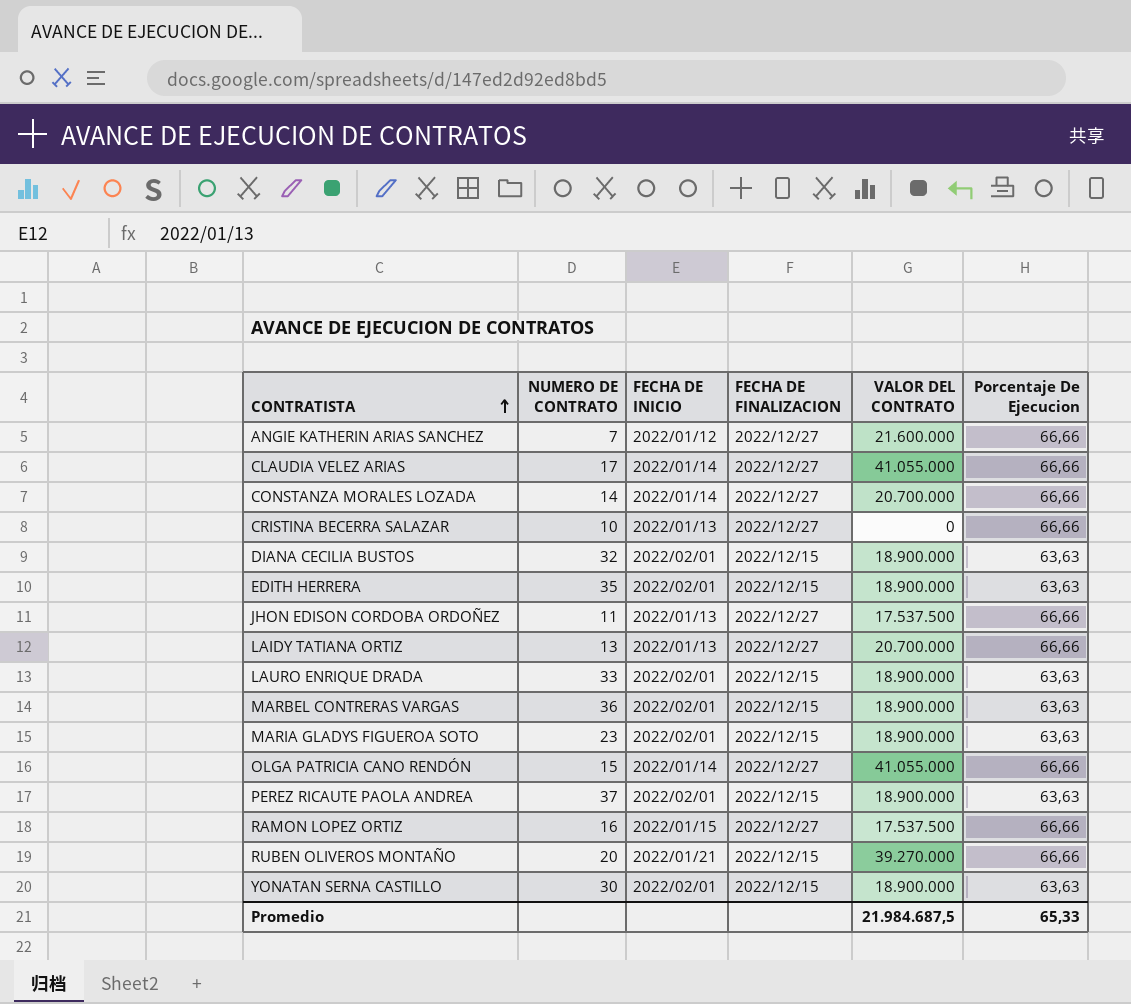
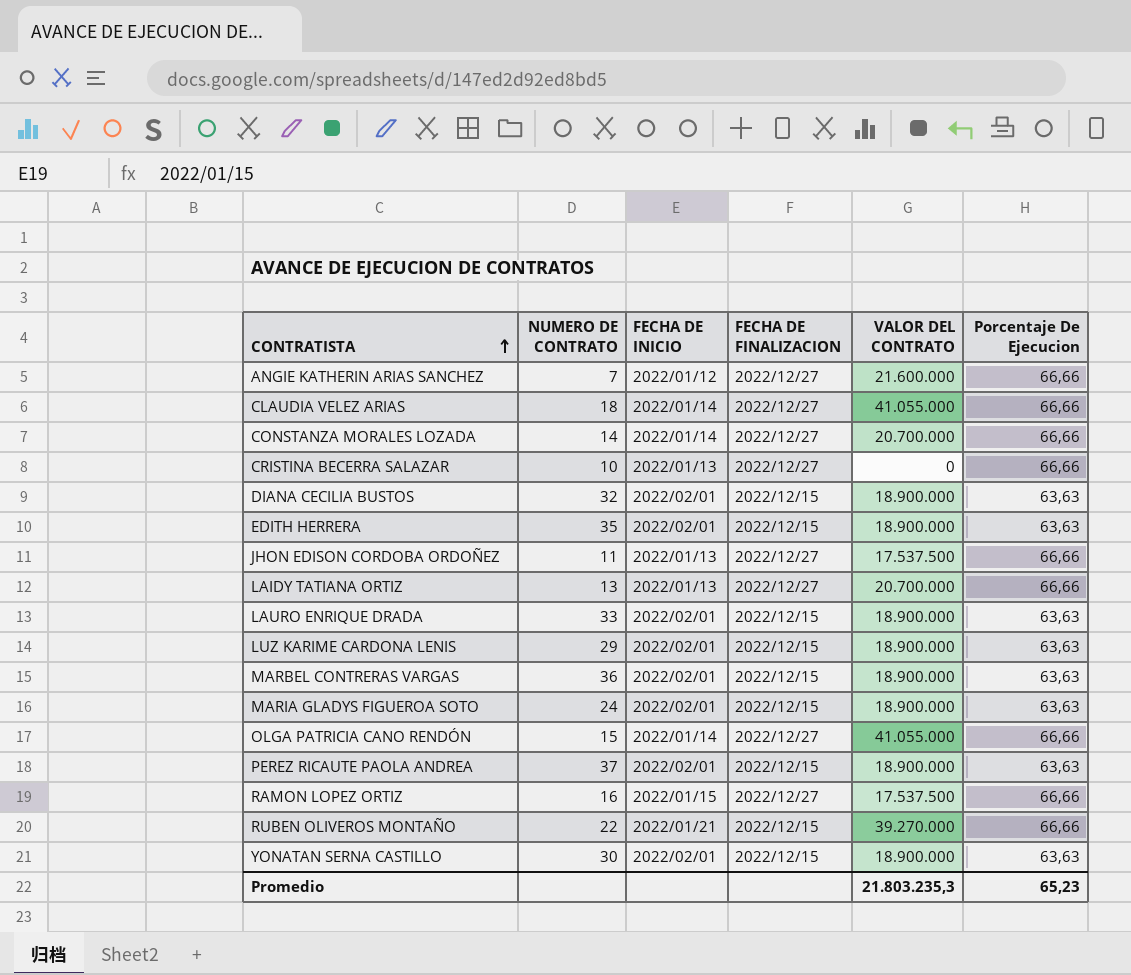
CLAUDIA VELEZ ARIAS | NUMERO DE CONTRATO: 17 -> 18
row LUZ KARIME CARDONA LENIS: none -> 29 | 2022/02/01 | 2022/12/15 | 18.900.000 | 63,63
MARIA GLADYS FIGUEROA SOTO | NUMERO DE CONTRATO: 23 -> 24
RUBEN OLIVEROS MONTAÑO | NUMERO DE CONTRATO: 20 -> 22
Promedio | VALOR DEL CONTRATO: 21.984.687,5 -> 21.803.235,3
Promedio | Porcentaje De Ejecucion: 65,33 -> 65,23

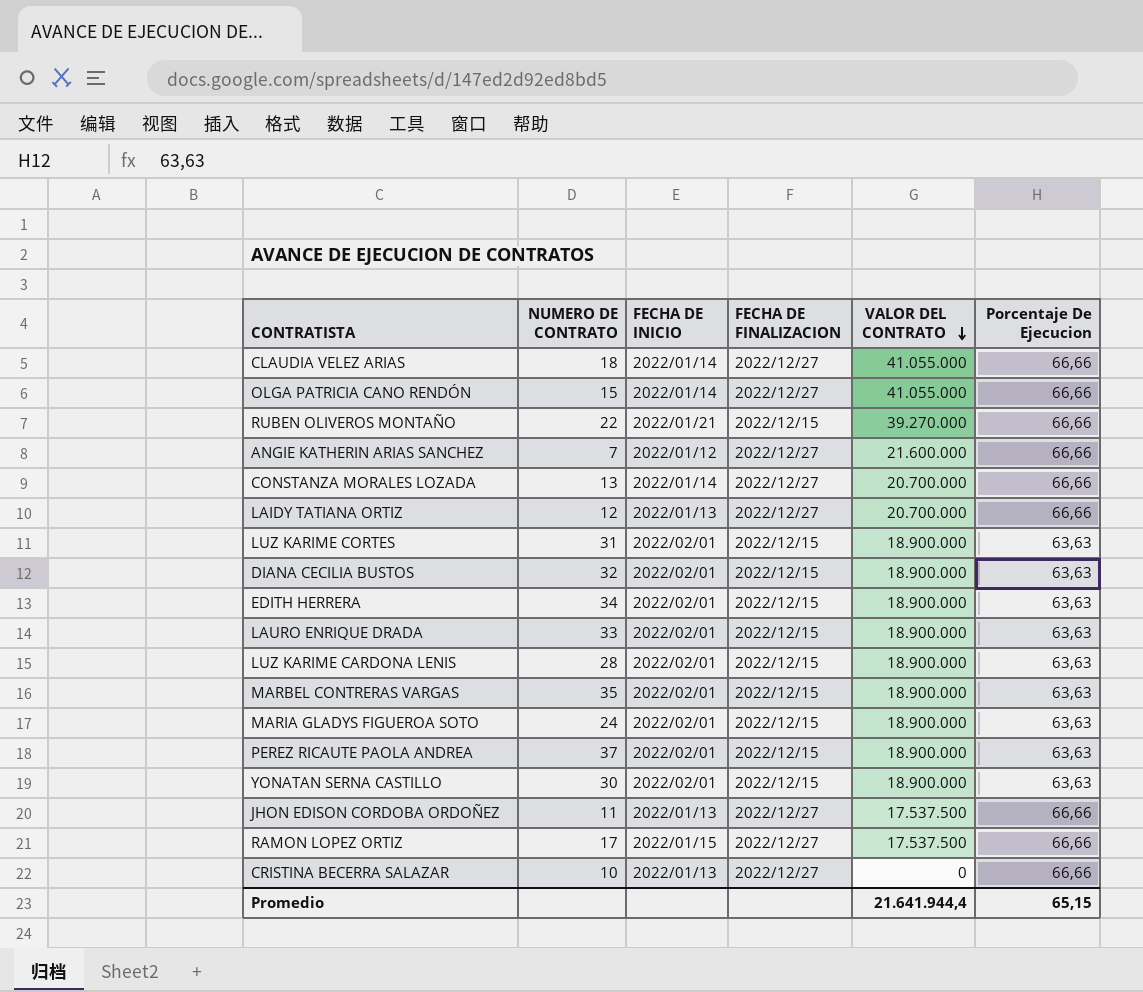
row order: CONTRATISTA ascending -> VALOR DEL CONTRATO descending
CONSTANZA MORALES LOZADA | NUMERO DE CONTRATO: 14 -> 13
LAIDY TATIANA ORTIZ | NUMERO DE CONTRATO: 13 -> 12
row LUZ KARIME CORTES: none -> 31 | 2022/02/01 | 2022/12/15 | 18.900.000 | 63,63
EDITH HERRERA | NUMERO DE CONTRATO: 35 -> 34
LUZ KARIME CARDONA LENIS | NUMERO DE CONTRATO: 29 -> 28
MARBEL CONTRERAS VARGAS | NUMERO DE CONTRATO: 36 -> 35
RAMON LOPEZ ORTIZ | NUMERO DE CONTRATO: 16 -> 17
Promedio | VALOR DEL CONTRATO: 21.803.235,3 -> 21.641.944,4
Promedio | Porcentaje De Ejecucion: 65,23 -> 65,15

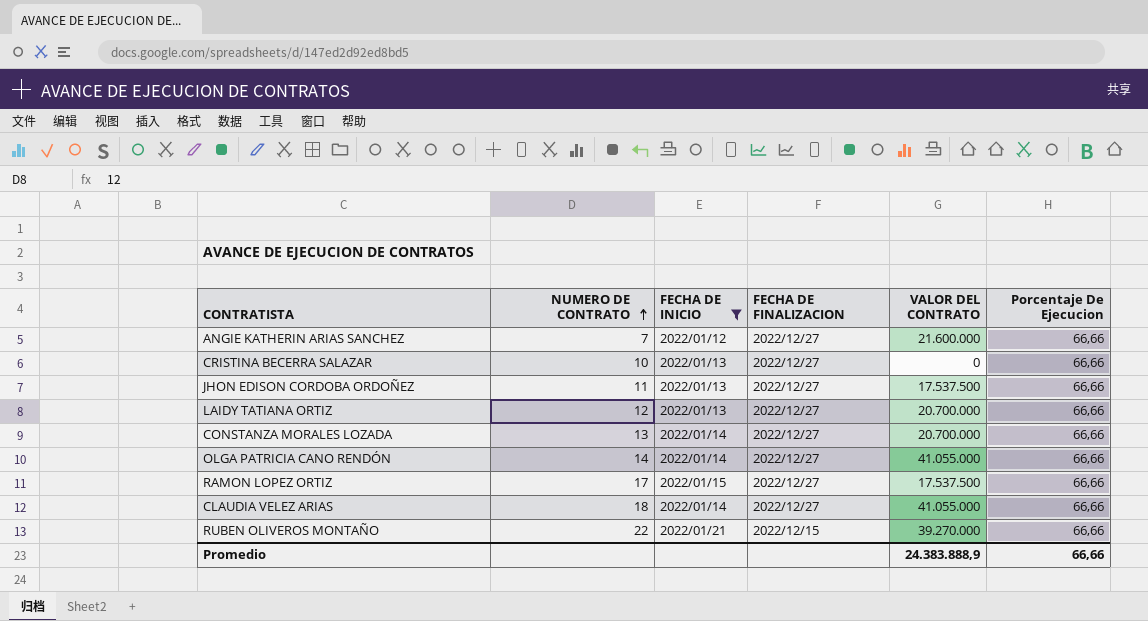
filter: none -> FECHA DE INICIO != 2022/02/01
row order: VALOR DEL CONTRATO descending -> NUMERO DE CONTRATO ascending
OLGA PATRICIA CANO RENDÓN | NUMERO DE CONTRATO: 15 -> 14
Promedio | VALOR DEL CONTRATO: 21.641.944,4 -> 24.383.888,9
Promedio | Porcentaje De Ejecucion: 65,15 -> 66,66

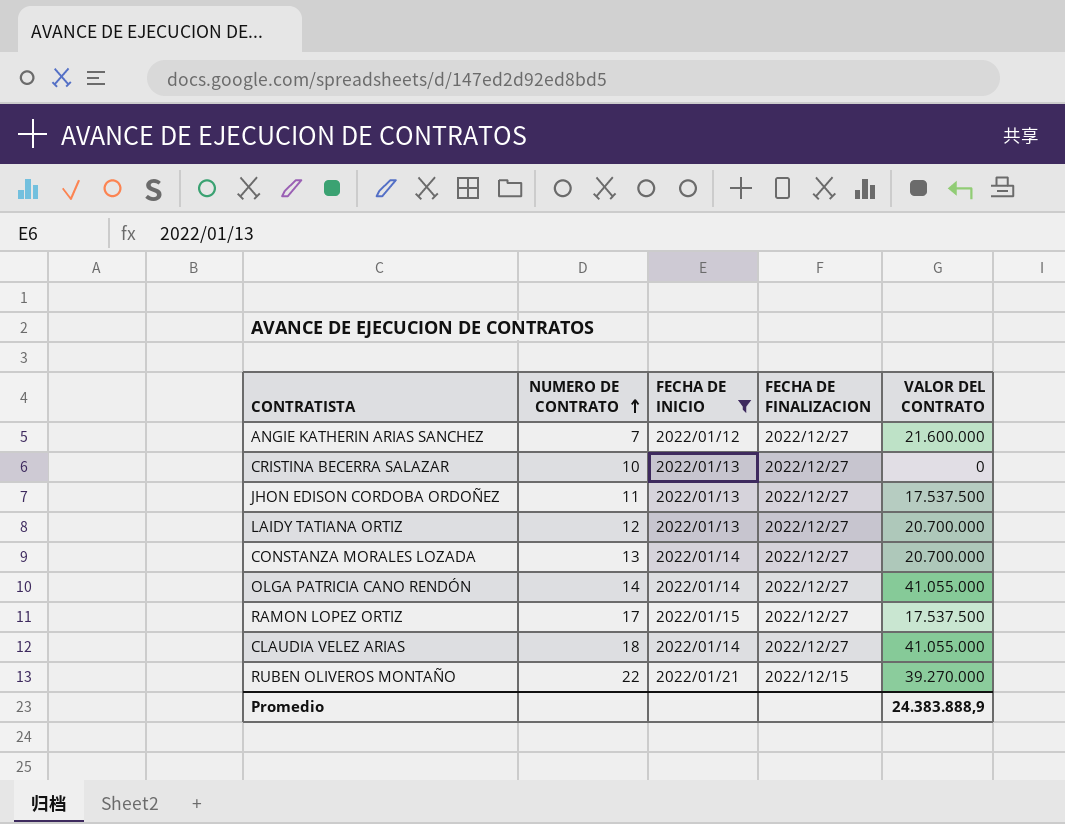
column Porcentaje De Ejecucion | position: 6 -> none

